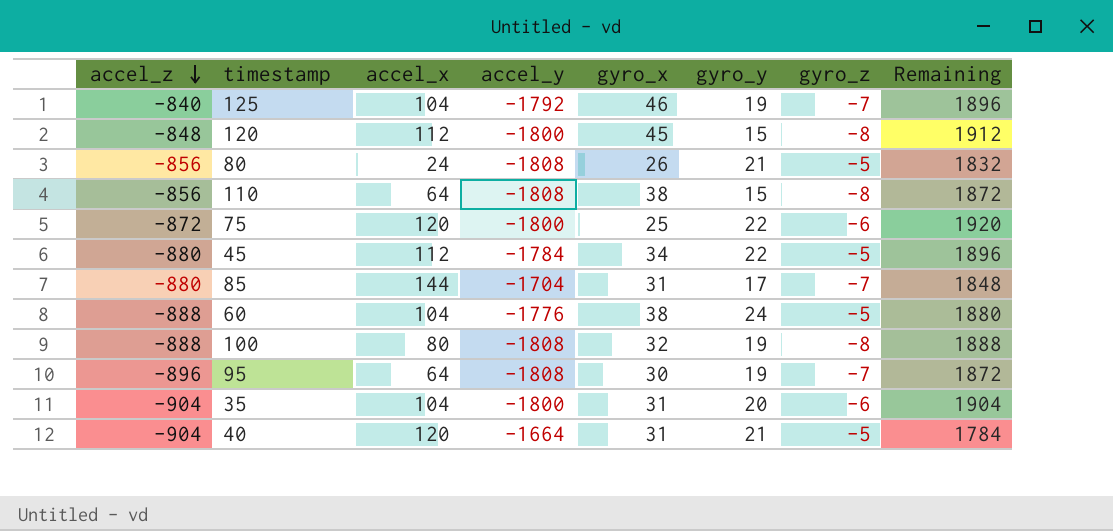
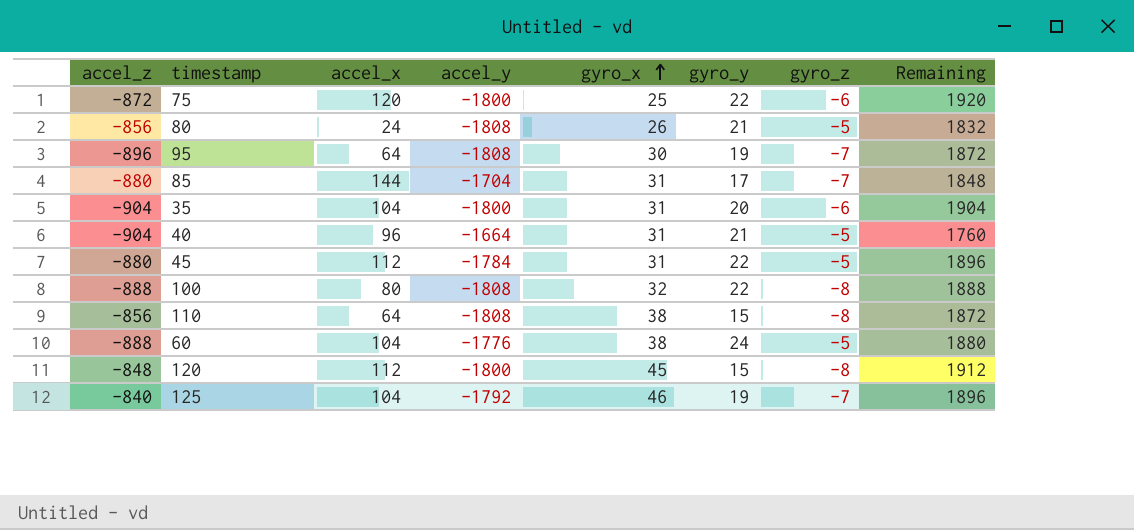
row order: accel_z descending -> gyro_x ascending
40 | accel_x: 120 -> 96
40 | Remaining: 1784 -> 1760
45 | gyro_x: 34 -> 31
100 | gyro_y: 19 -> 22

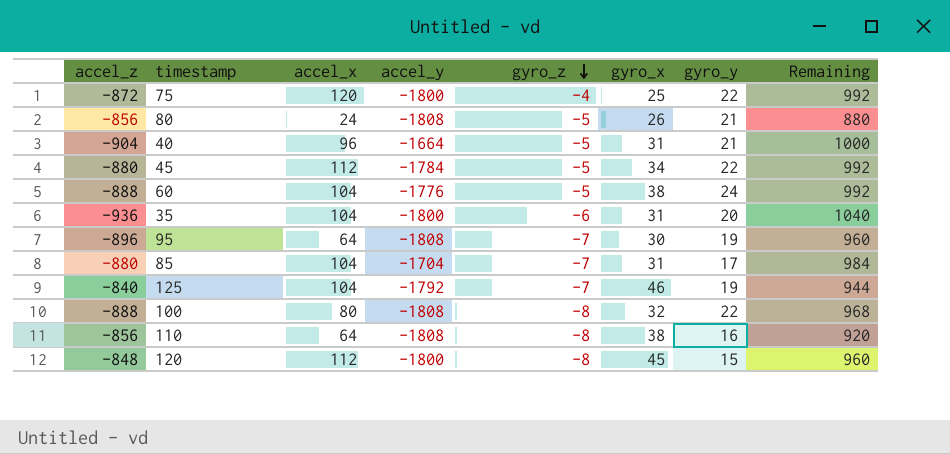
row order: gyro_x ascending -> gyro_z descending
column gyro_z | position: 7 -> 5
column Remaining | formula: [accel_x] - [accel_y] -> [accel_x] - [accel_z]
75 | gyro_z: -6 -> -4
45 | gyro_x: 31 -> 34
35 | accel_z: -904 -> -936
85 | accel_x: 144 -> 104
110 | gyro_y: 15 -> 16

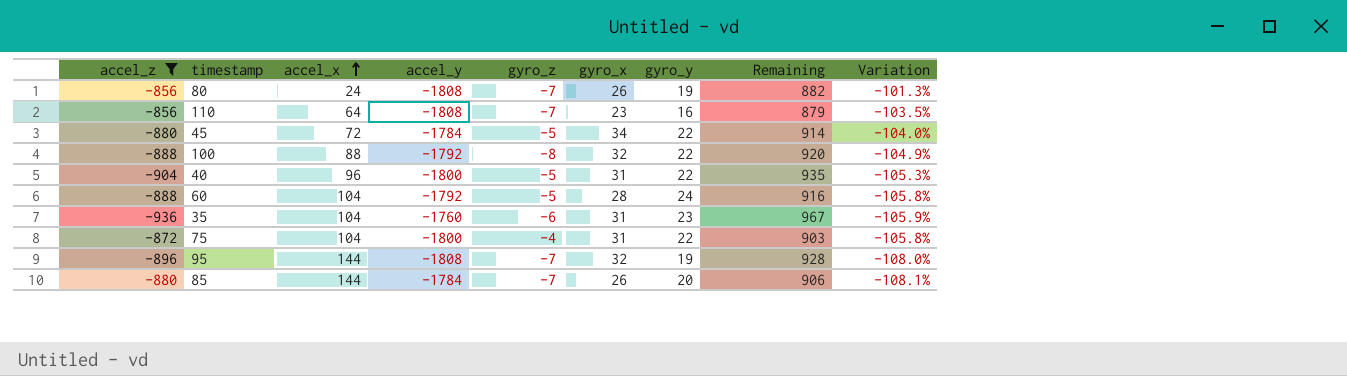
filter: none -> accel_z <= -856
row order: gyro_z descending -> accel_x ascending
column Remaining | formula: [accel_x] - [accel_z] -> [gyro_x] - [accel_z]
column Variation | formula: none -> ([accel_x] - [accel_y]) / [accel_y]
80 | gyro_z: -5 -> -7
80 | gyro_y: 21 -> 19
110 | gyro_z: -8 -> -7
110 | gyro_x: 38 -> 23
45 | accel_x: 112 -> 72
100 | accel_x: 80 -> 88
100 | accel_y: -1808 -> -1792
40 | accel_y: -1664 -> -1800
40 | gyro_y: 21 -> 22
60 | accel_y: -1776 -> -1792
60 | gyro_x: 38 -> 28
35 | accel_y: -1800 -> -1760
35 | gyro_y: 20 -> 23
75 | accel_x: 120 -> 104
75 | gyro_x: 25 -> 31
95 | accel_x: 64 -> 144
95 | gyro_x: 30 -> 32
85 | accel_x: 104 -> 144
85 | accel_y: -1704 -> -1784
85 | gyro_x: 31 -> 26
85 | gyro_y: 17 -> 20

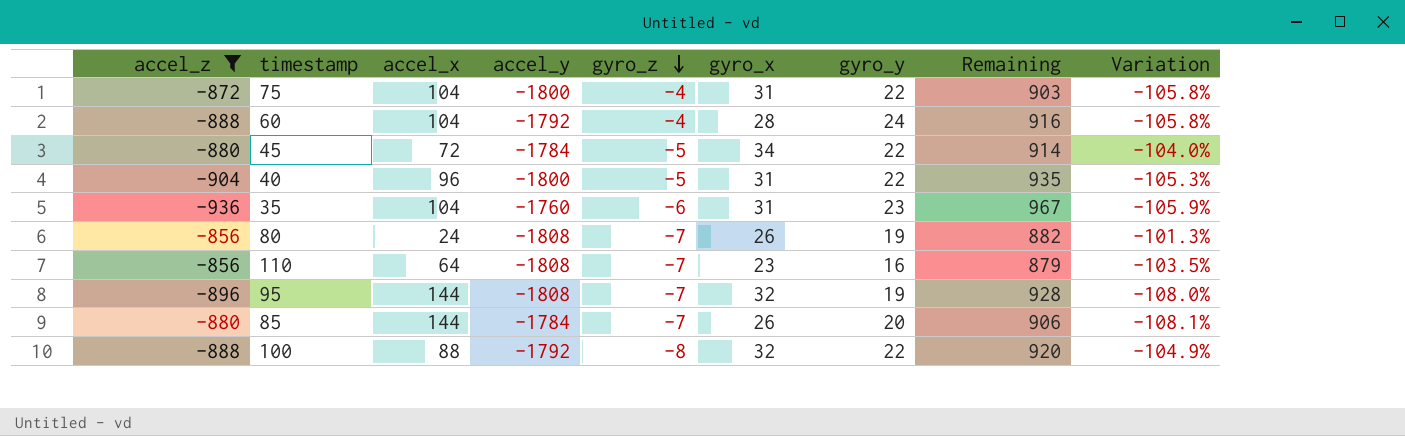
row order: accel_x ascending -> gyro_z descending
60 | gyro_z: -5 -> -4

